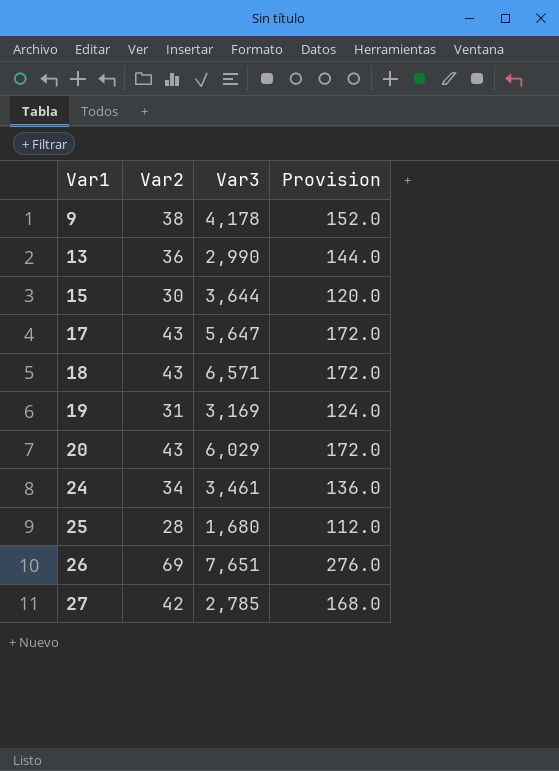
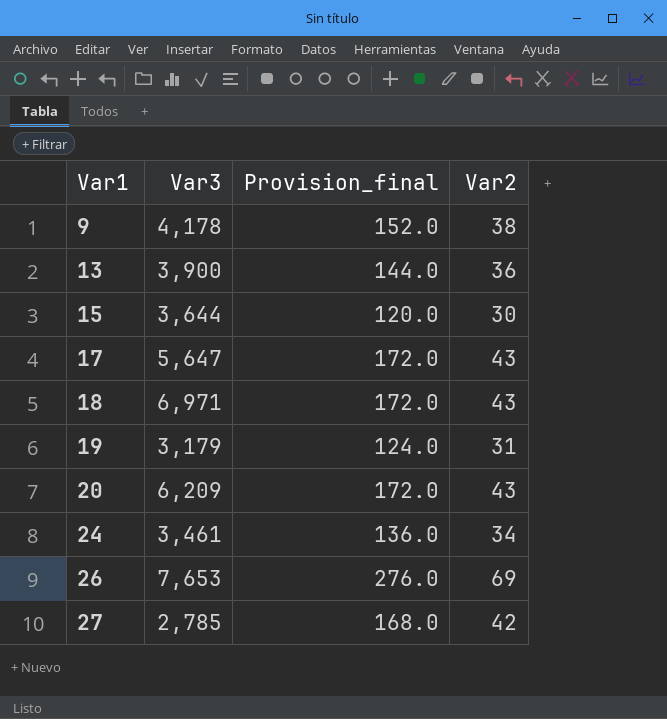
column name: Provision -> Provision_final
column Var2 | position: 2 -> 4
row 25: 28 | 1,680 | 112.0 -> none
13 | Var3: 2,990 -> 3,900
18 | Var3: 6,571 -> 6,971
19 | Var3: 3,169 -> 3,179
20 | Var3: 6,029 -> 6,209
26 | Var3: 7,651 -> 7,653

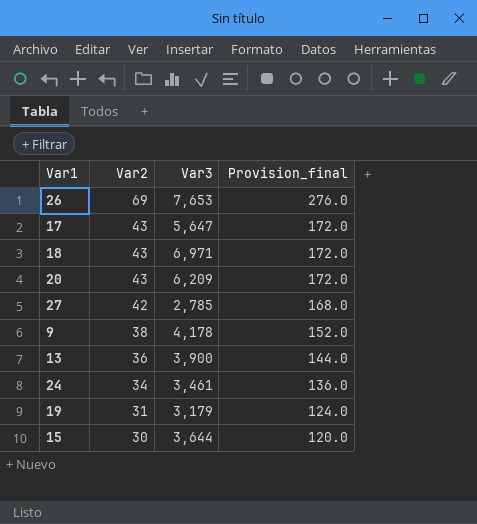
row order: Var1 ascending -> Var2 descending
column Var2 | position: 4 -> 2

